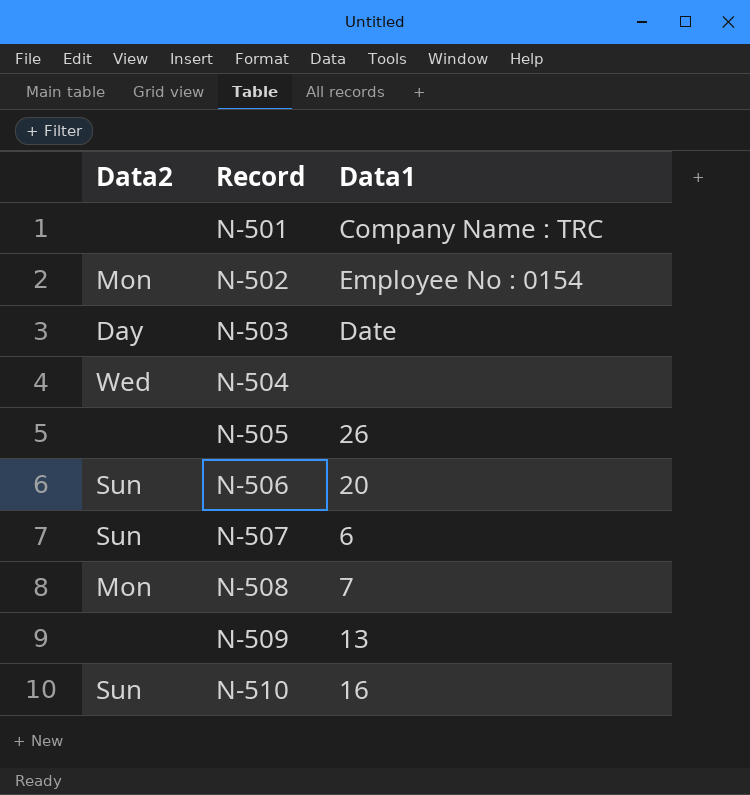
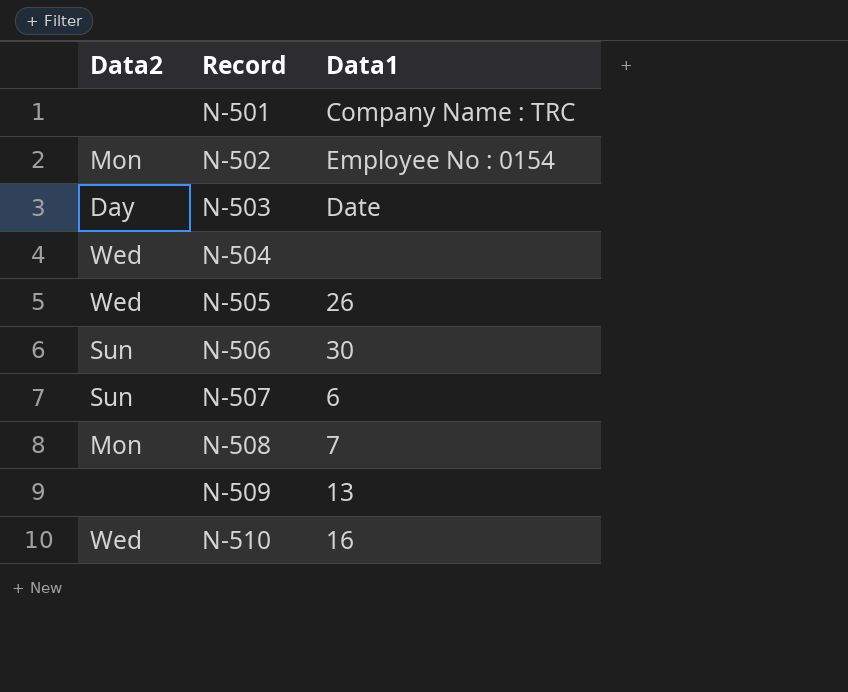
N-505 | Data2: none -> Wed
N-506 | Data1: 20 -> 30
N-510 | Data2: Sun -> Wed

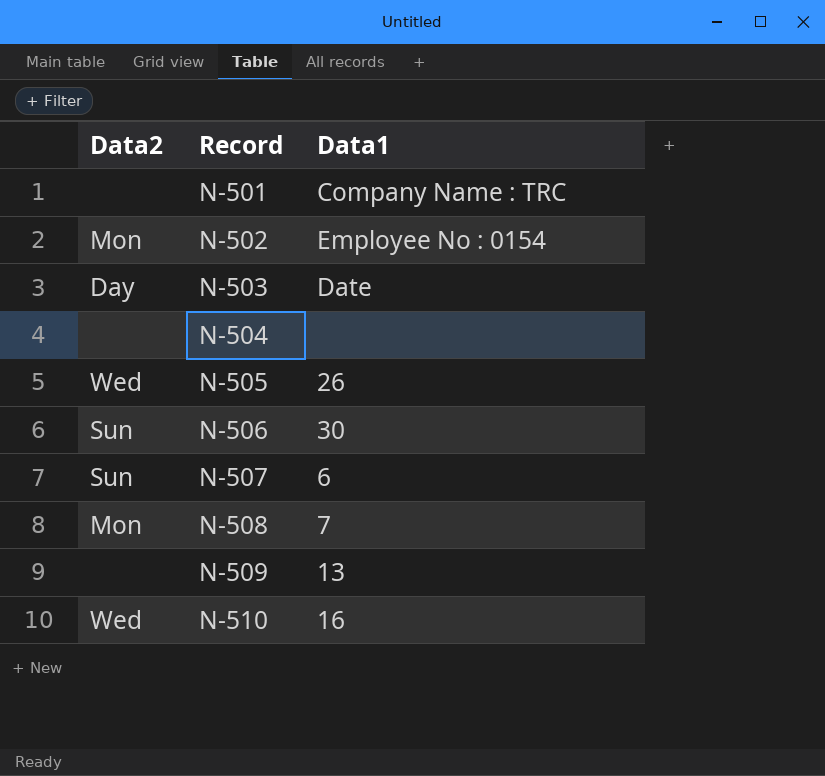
N-504 | Data2: Wed -> none

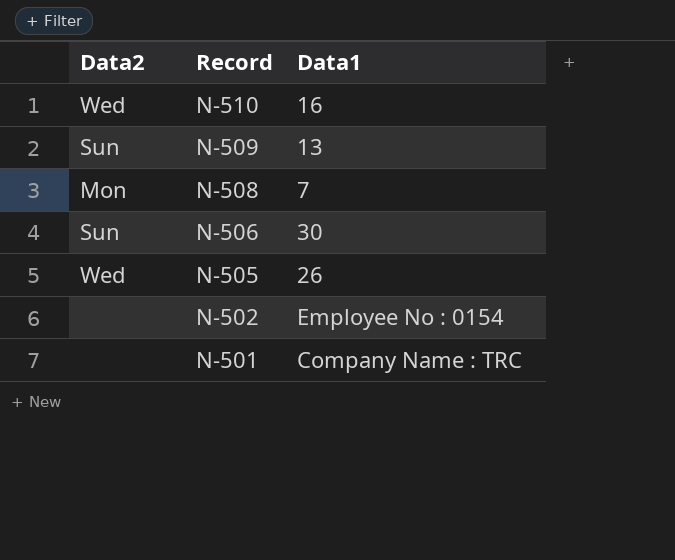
row order: Record ascending -> Record descending
row N-503: Day | Date -> none
row N-504: none | none -> none
row N-507: Sun | 6 -> none
N-509 | Data2: none -> Sun
N-502 | Data2: Mon -> none

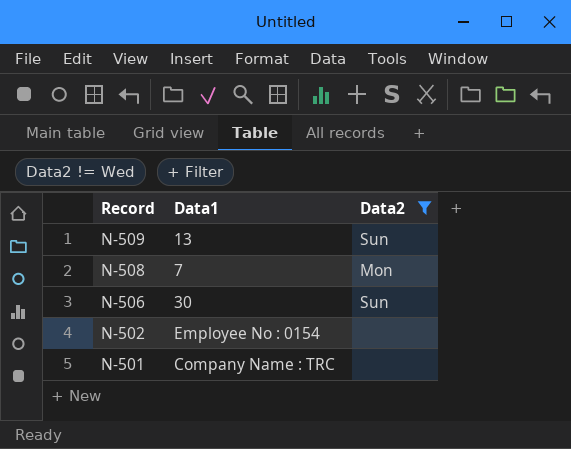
filter: none -> Data2 != Wed
column Data2 | position: 1 -> 3

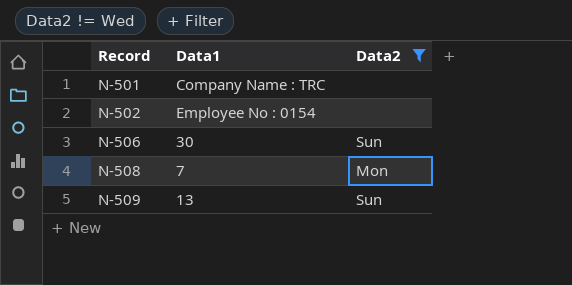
row order: Record descending -> Record ascending

